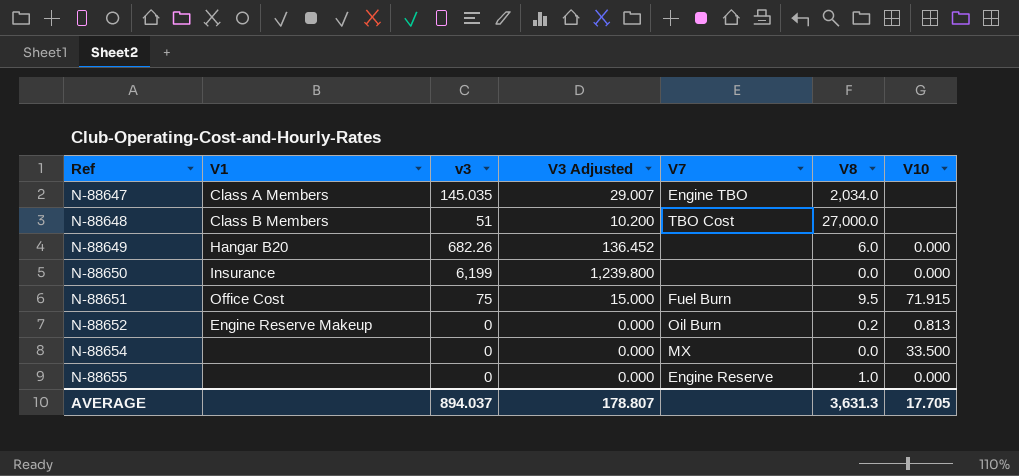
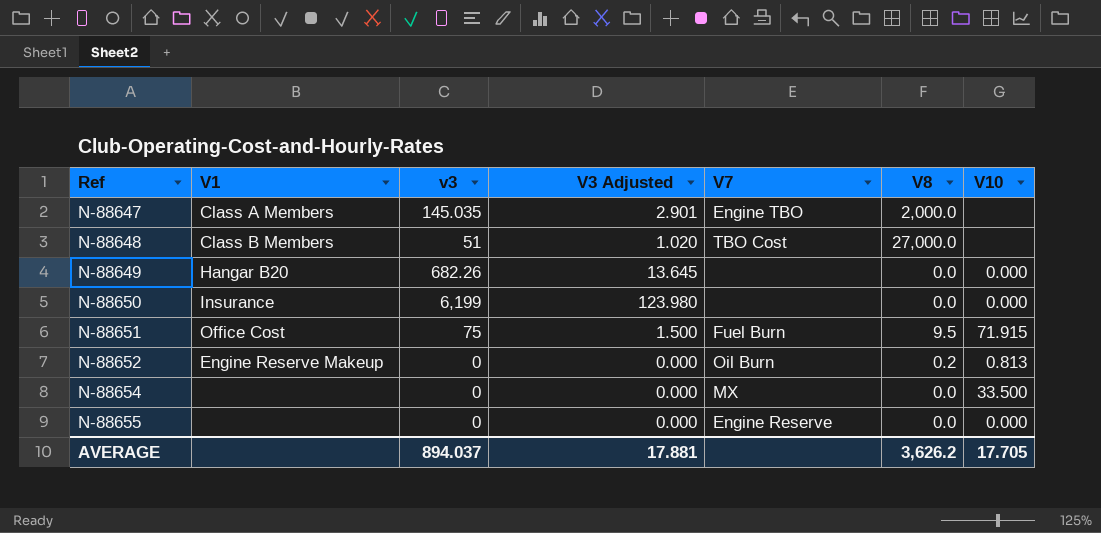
column V3 Adjusted | formula: [v3] * 0.2 -> [v3] * 0.02
N-88647 | V8: 2,034.0 -> 2,000.0
N-88649 | V8: 6.0 -> 0.0
N-88655 | V8: 1.0 -> 0.0
AVERAGE | V3 Adjusted: 178.807 -> 17.881
AVERAGE | V8: 3,631.3 -> 3,626.2

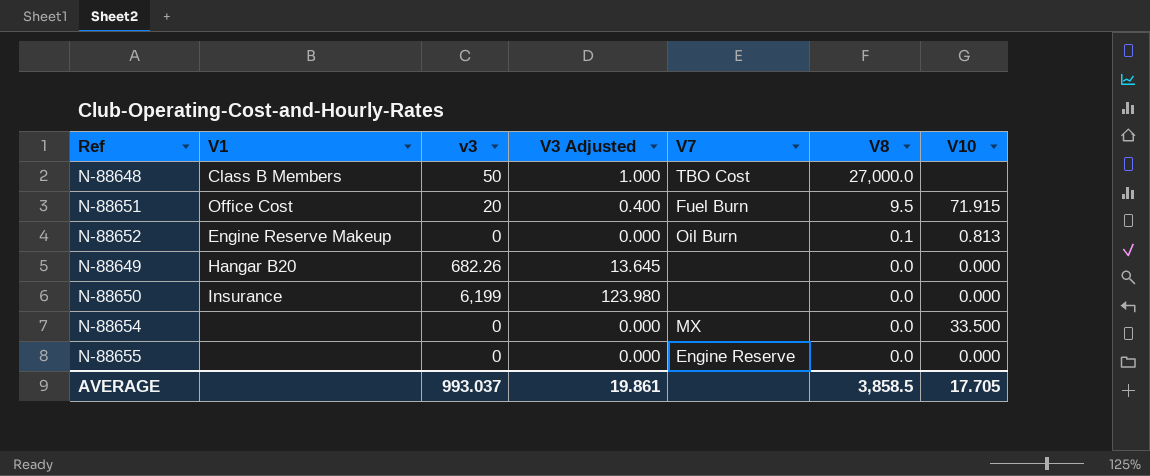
row order: Ref ascending -> V8 descending
row N-88647: Class A Members | 145.035 | 2.901 | Engine TBO | 2,000.0 | none -> none
N-88648 | v3: 51 -> 50
N-88648 | V3 Adjusted: 1.020 -> 1.000
N-88651 | v3: 75 -> 20
N-88651 | V3 Adjusted: 1.500 -> 0.400
N-88652 | V8: 0.2 -> 0.1
AVERAGE | v3: 894.037 -> 993.037
AVERAGE | V3 Adjusted: 17.881 -> 19.861
AVERAGE | V8: 3,626.2 -> 3,858.5

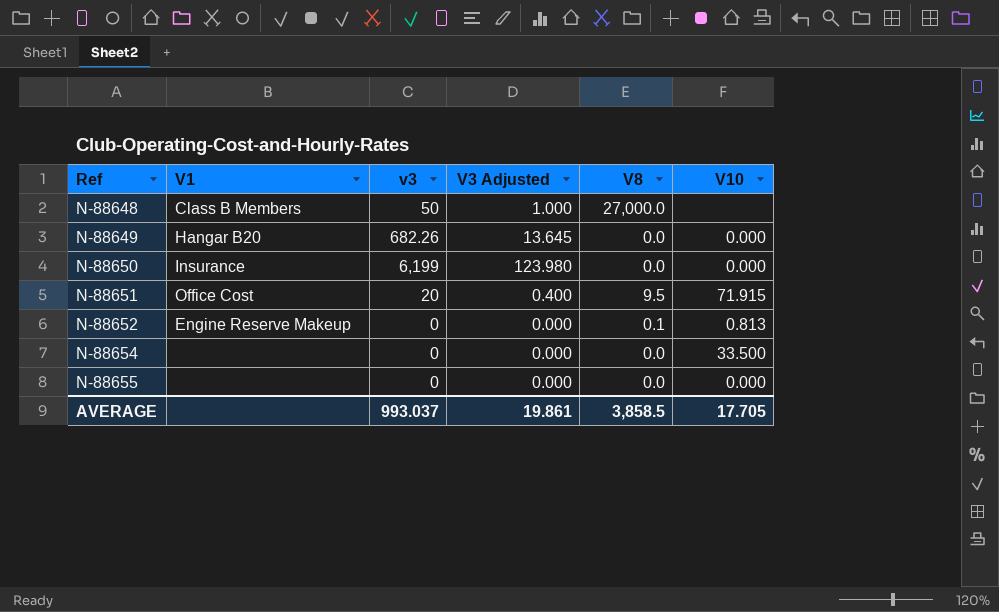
row order: V8 descending -> Ref ascending
column V7 | position: 5 -> none

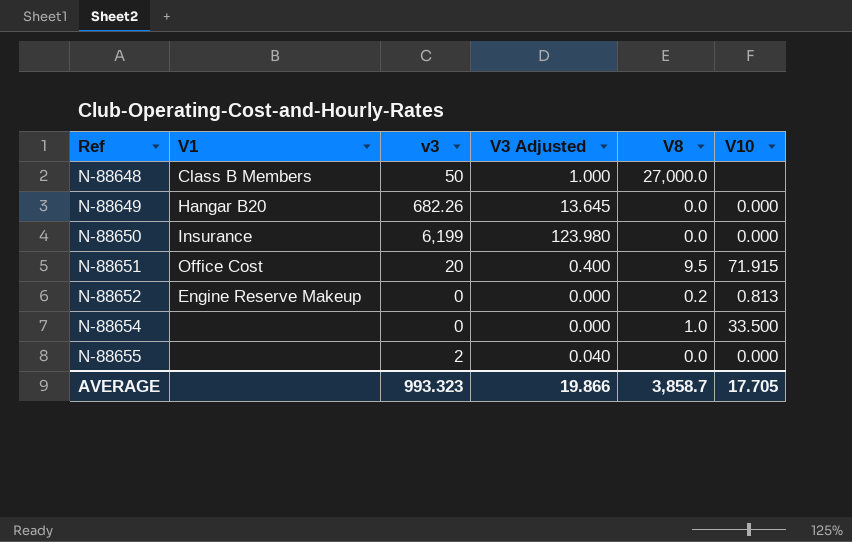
N-88652 | V8: 0.1 -> 0.2
N-88654 | V8: 0.0 -> 1.0
N-88655 | v3: 0 -> 2
N-88655 | V3 Adjusted: 0.000 -> 0.040
AVERAGE | v3: 993.037 -> 993.323
AVERAGE | V3 Adjusted: 19.861 -> 19.866
AVERAGE | V8: 3,858.5 -> 3,858.7

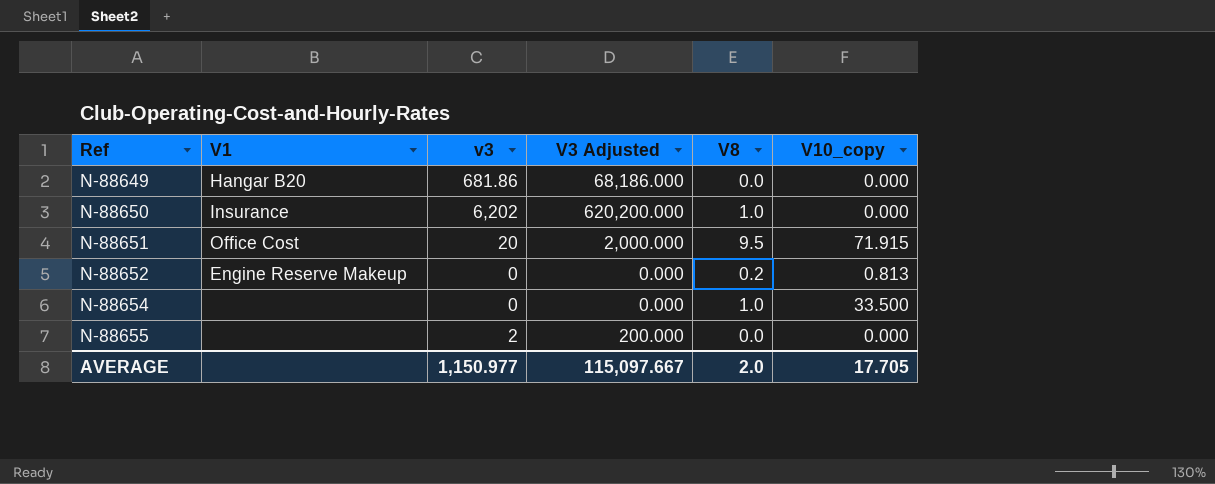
column V3 Adjusted | formula: [v3] * 0.02 -> [v3] * 100
column name: V10 -> V10_copy
row N-88648: Class B Members | 50 | 1.000 | 27,000.0 | none -> none
N-88649 | v3: 682.26 -> 681.86
N-88650 | v3: 6,199 -> 6,202
N-88650 | V8: 0.0 -> 1.0
AVERAGE | v3: 993.323 -> 1,150.977
AVERAGE | V3 Adjusted: 19.866 -> 115,097.667
AVERAGE | V8: 3,858.7 -> 2.0

